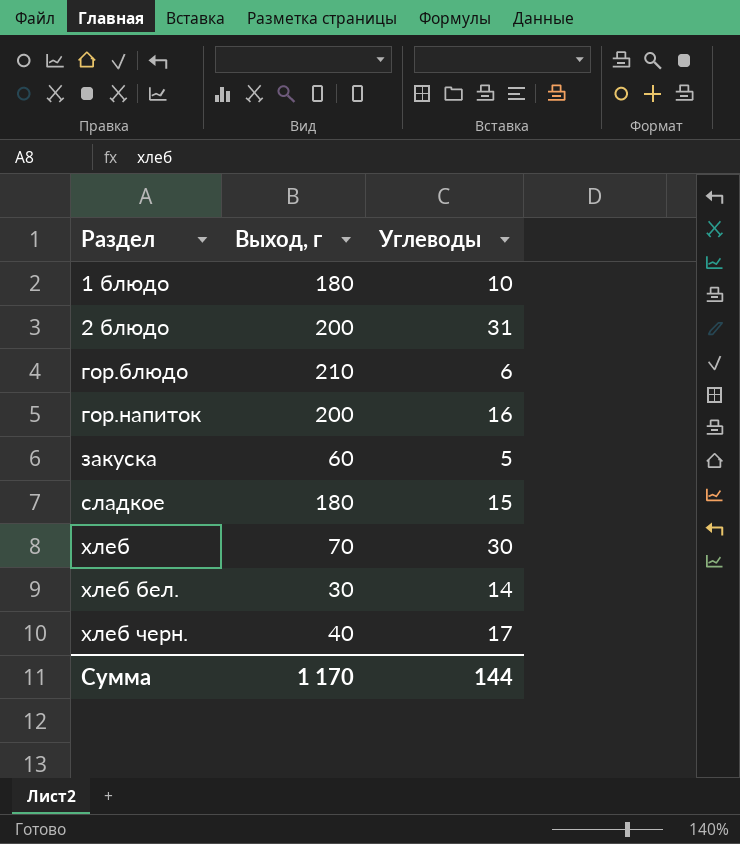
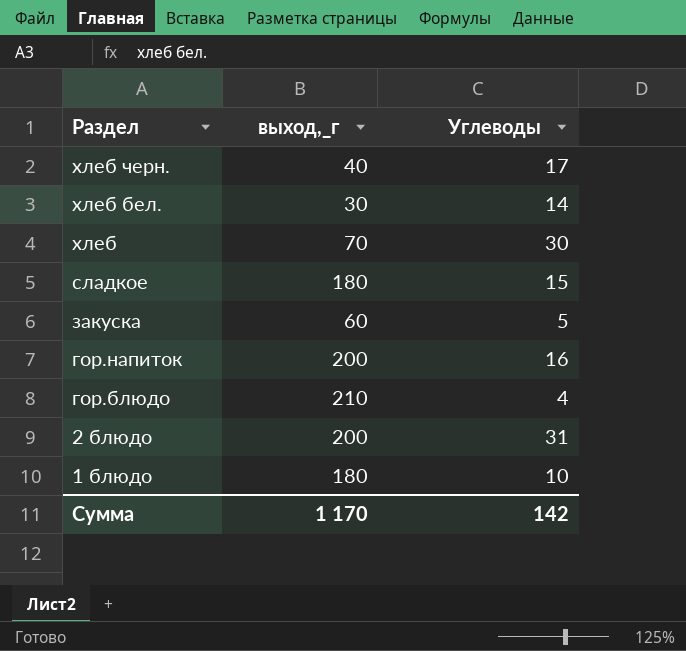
row order: Раздел ascending -> Раздел descending
column name: Выход, г -> выход,_г
гор.блюдо | Углеводы: 6 -> 4
Сумма | Углеводы: 144 -> 142

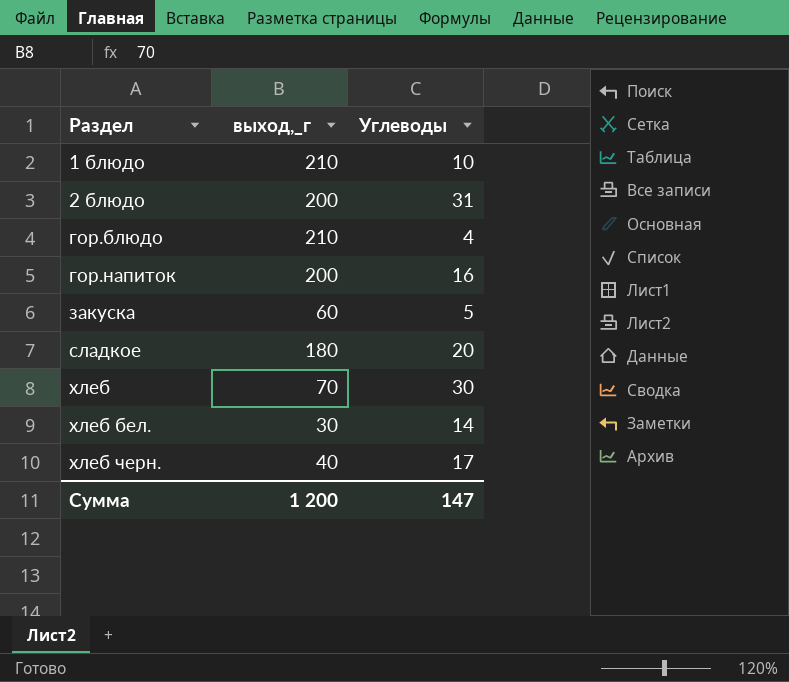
row order: Раздел descending -> Раздел ascending
1 блюдо | выход,_г: 180 -> 210
сладкое | Углеводы: 15 -> 20
Сумма | выход,_г: 1 170 -> 1 200
Сумма | Углеводы: 142 -> 147

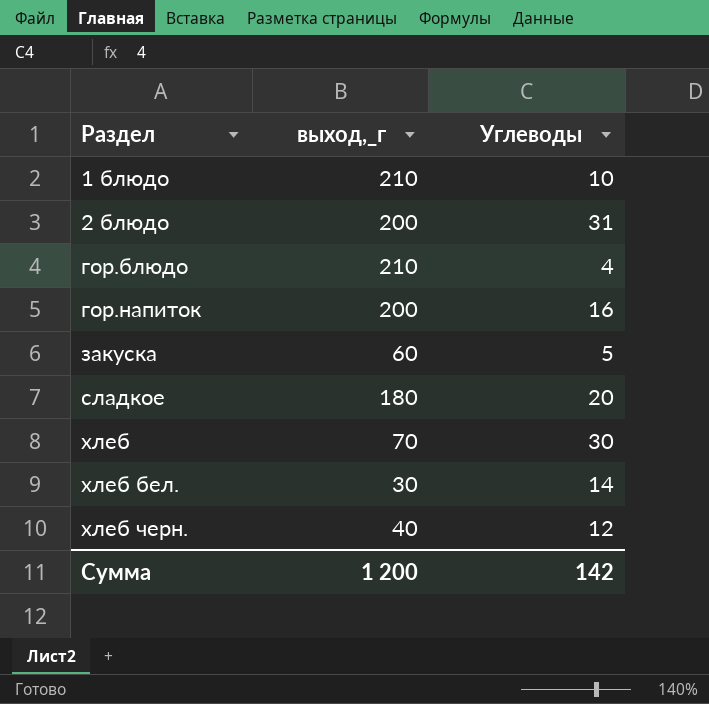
хлеб черн. | Углеводы: 17 -> 12
Сумма | Углеводы: 147 -> 142

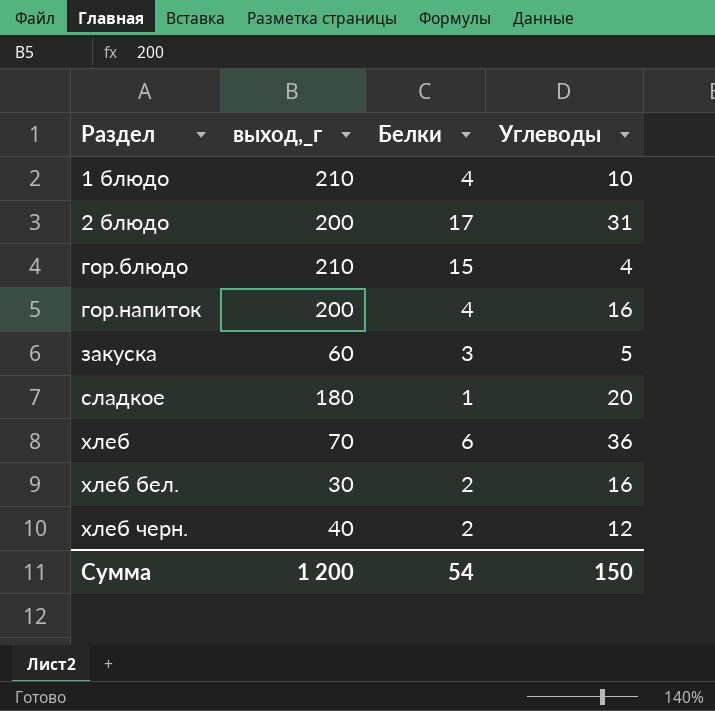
column Белки | position: none -> 3
хлеб | Углеводы: 30 -> 36
хлеб бел. | Углеводы: 14 -> 16
Сумма | Углеводы: 142 -> 150

